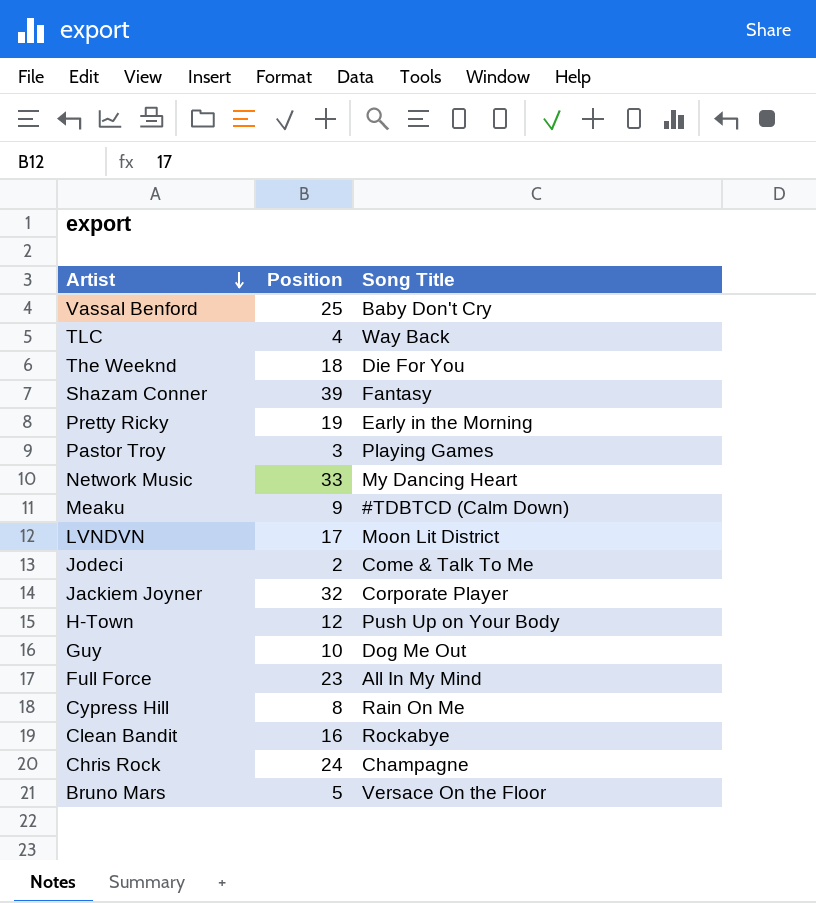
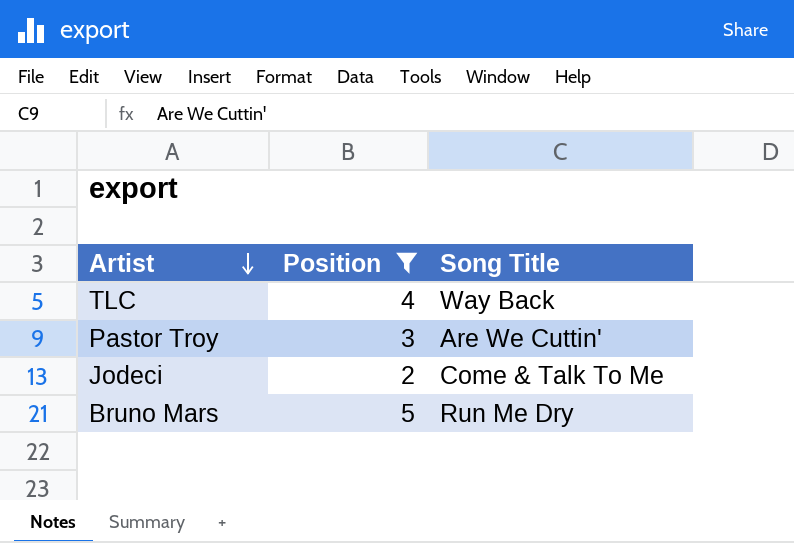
filter: none -> Position <= 5
Pastor Troy | Song Title: Playing Games -> Are We Cuttin'
Bruno Mars | Song Title: Versace On the Floor -> Run Me Dry

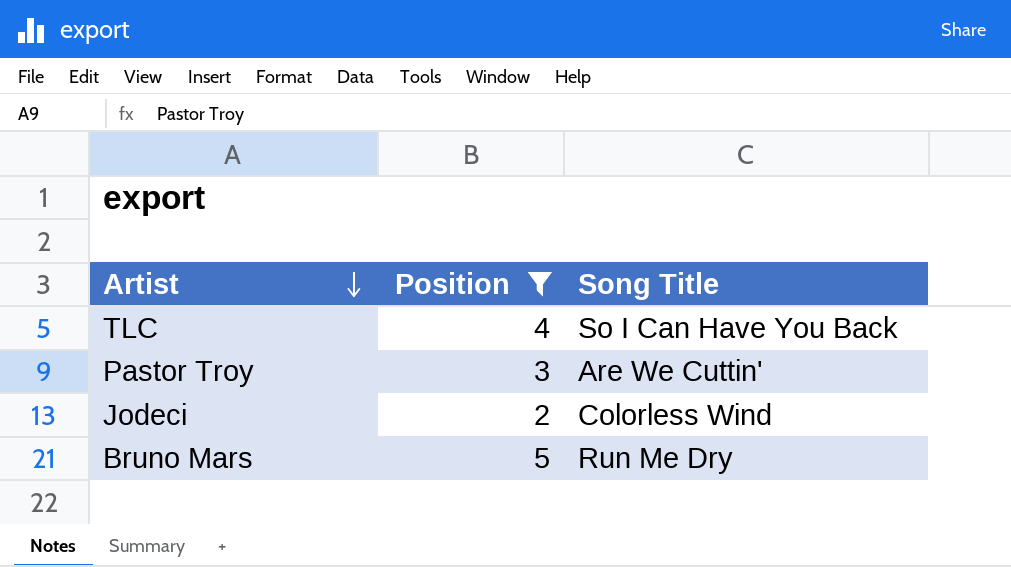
TLC | Song Title: Way Back -> So I Can Have You Back
Jodeci | Song Title: Come & Talk To Me -> Colorless Wind

